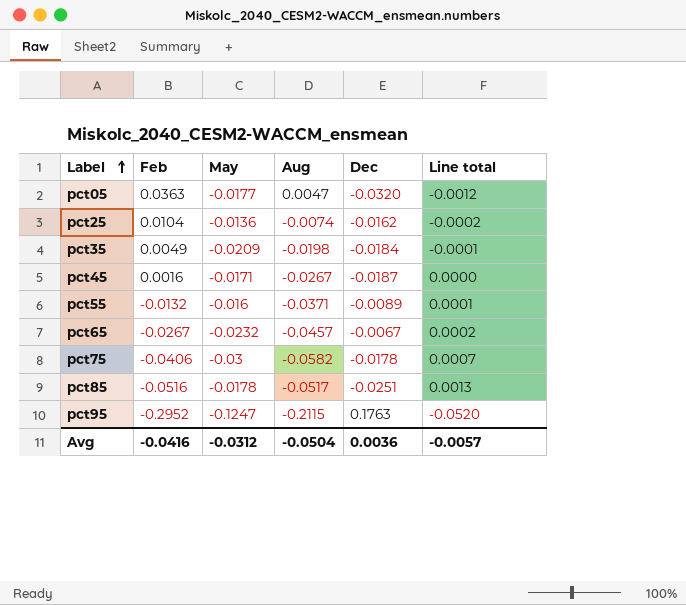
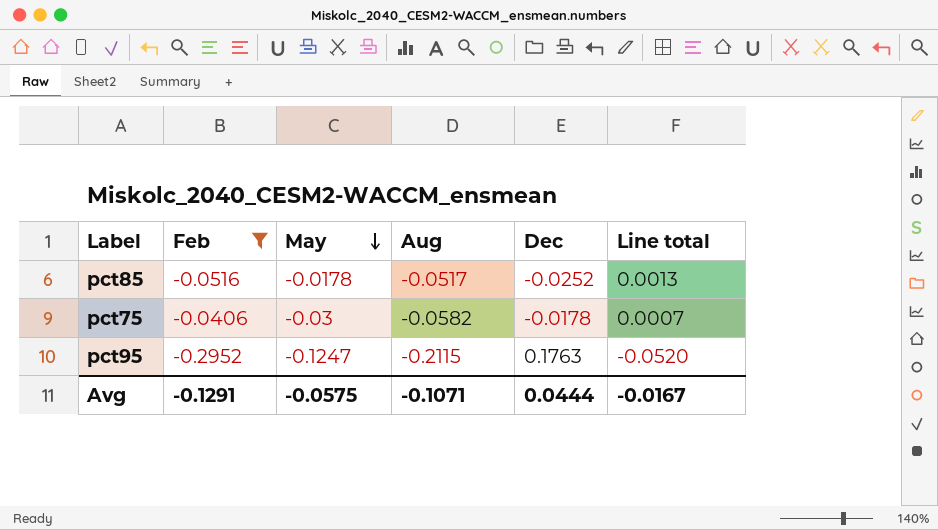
filter: none -> Feb <= -0.0406
row order: Label ascending -> May descending
pct85 | Dec: -0.0251 -> -0.0252
Avg | Feb: -0.0416 -> -0.1291
Avg | May: -0.0312 -> -0.0575
Avg | Aug: -0.0504 -> -0.1071
Avg | Dec: 0.0036 -> 0.0444
Avg | Line total: -0.0057 -> -0.0167

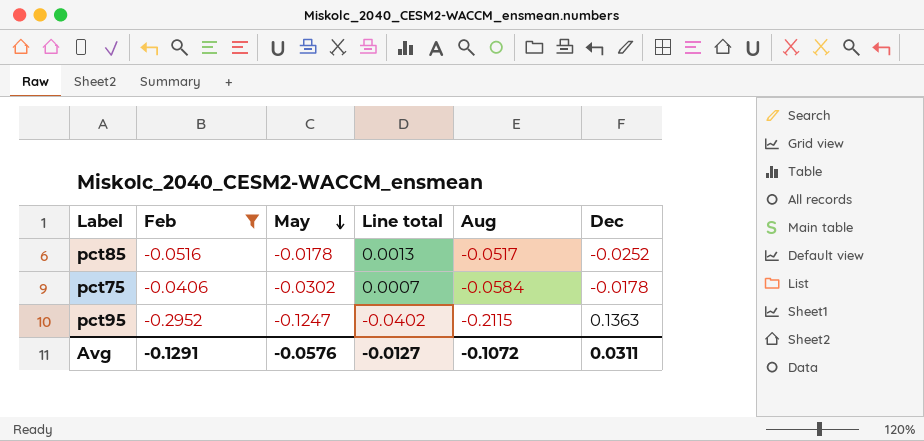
column Line total | position: 6 -> 4
pct75 | May: -0.03 -> -0.0302
pct75 | Aug: -0.0582 -> -0.0584
pct95 | Line total: -0.0520 -> -0.0402
pct95 | Dec: 0.1763 -> 0.1363
Avg | May: -0.0575 -> -0.0576
Avg | Line total: -0.0167 -> -0.0127
Avg | Aug: -0.1071 -> -0.1072
Avg | Dec: 0.0444 -> 0.0311

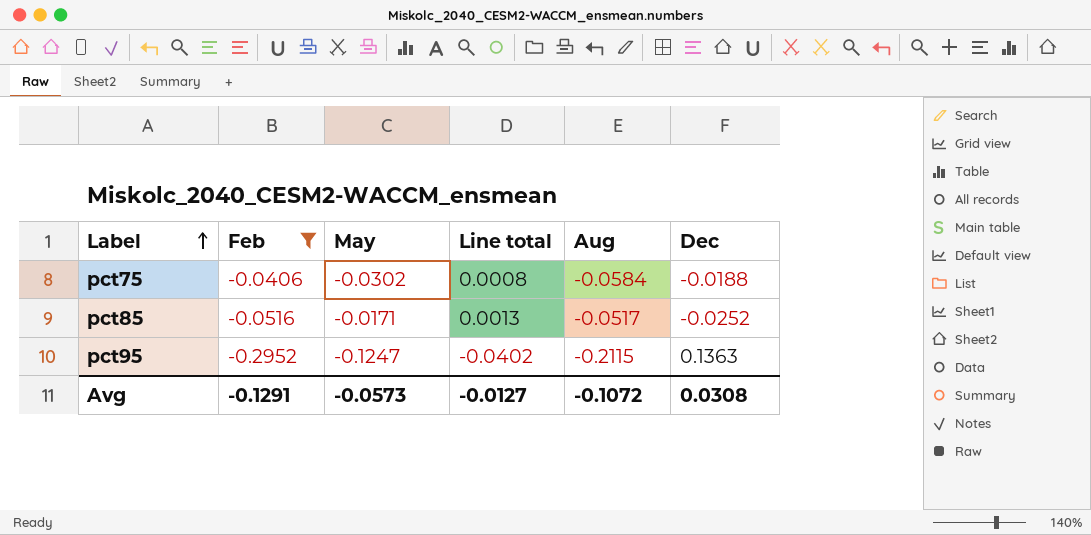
row order: May descending -> Label ascending
pct75 | Line total: 0.0007 -> 0.0008
pct75 | Dec: -0.0178 -> -0.0188
pct85 | May: -0.0178 -> -0.0171
Avg | May: -0.0576 -> -0.0573
Avg | Dec: 0.0311 -> 0.0308

